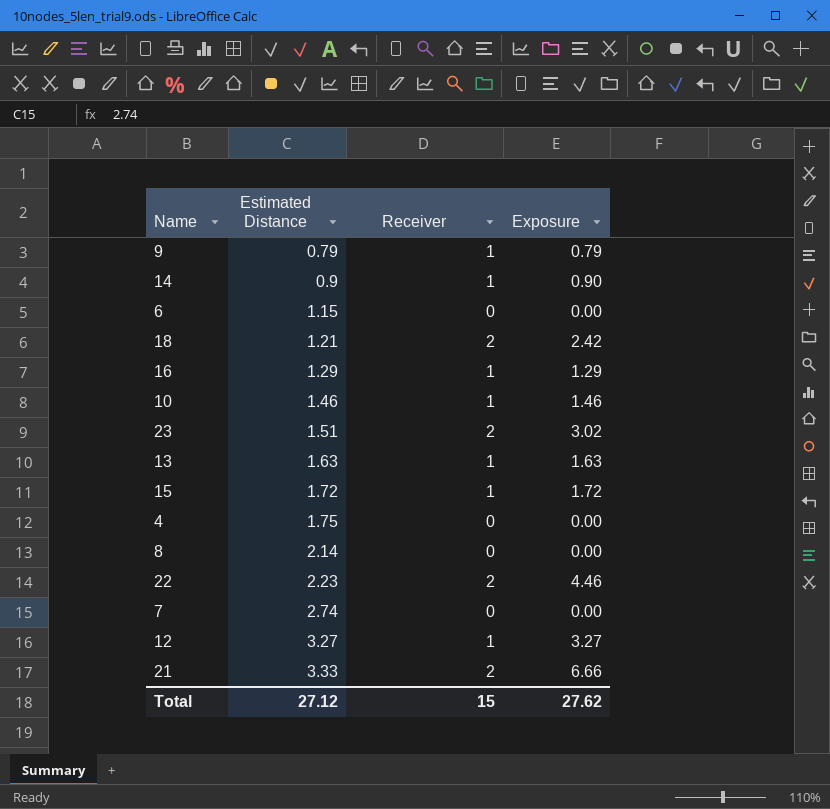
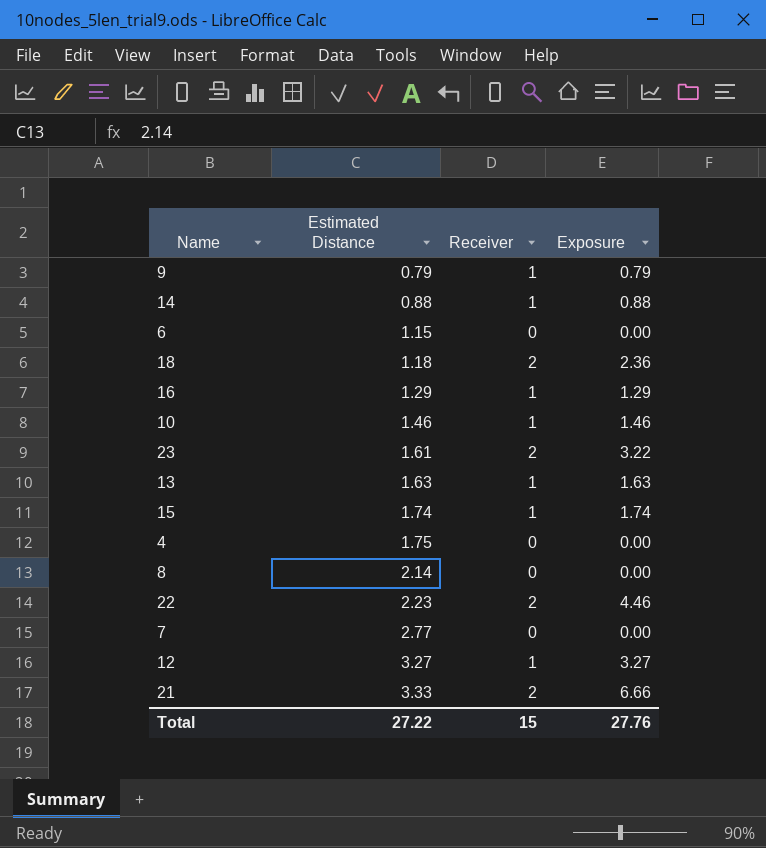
14 | Estimated Distance: 0.9 -> 0.88
14 | Exposure: 0.90 -> 0.88
18 | Estimated Distance: 1.21 -> 1.18
18 | Exposure: 2.42 -> 2.36
23 | Estimated Distance: 1.51 -> 1.61
23 | Exposure: 3.02 -> 3.22
15 | Estimated Distance: 1.72 -> 1.74
15 | Exposure: 1.72 -> 1.74
7 | Estimated Distance: 2.74 -> 2.77
Total | Estimated Distance: 27.12 -> 27.22
Total | Exposure: 27.62 -> 27.76

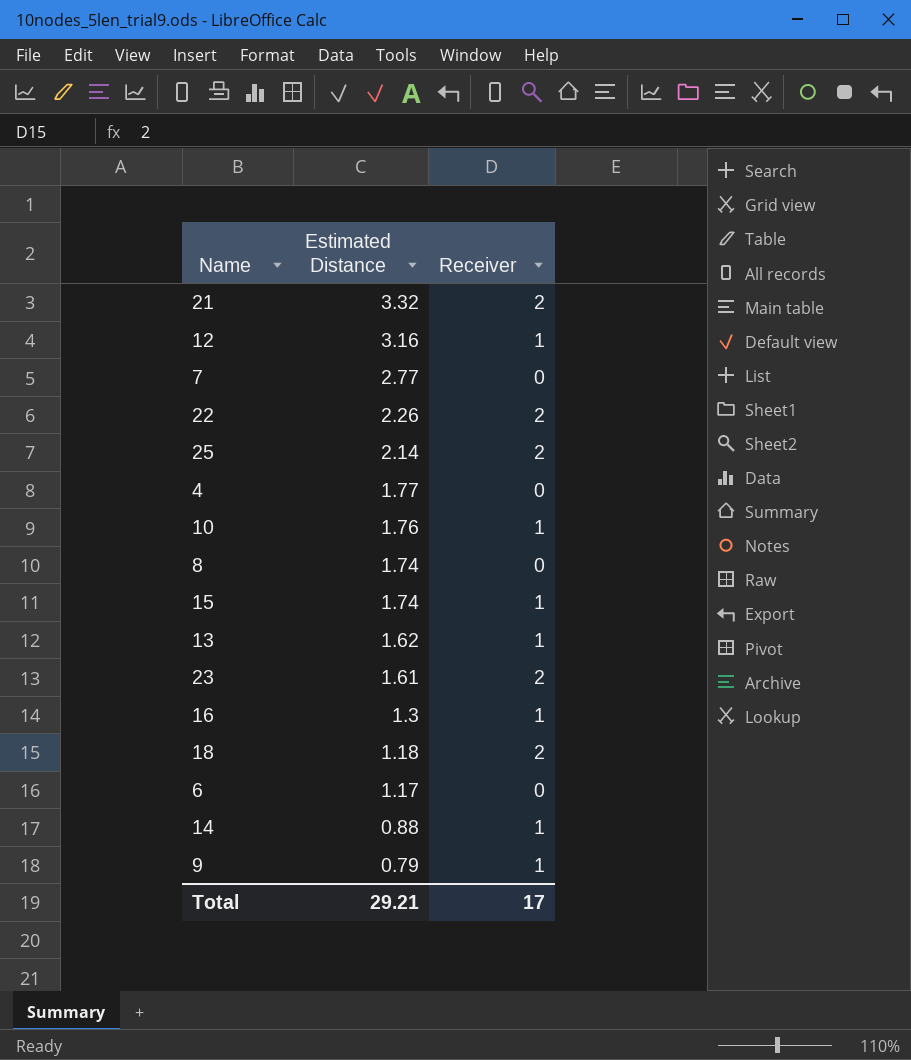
row order: Estimated Distance ascending -> Estimated Distance descending
column Exposure | formula: [Estimated Distance] * [Receiver] -> none
21 | Estimated Distance: 3.33 -> 3.32
12 | Estimated Distance: 3.27 -> 3.16
22 | Estimated Distance: 2.23 -> 2.26
row 25: none -> 2.14 | 2
4 | Estimated Distance: 1.75 -> 1.77
10 | Estimated Distance: 1.46 -> 1.76
8 | Estimated Distance: 2.14 -> 1.74
13 | Estimated Distance: 1.63 -> 1.62
16 | Estimated Distance: 1.29 -> 1.3
6 | Estimated Distance: 1.15 -> 1.17
Total | Estimated Distance: 27.22 -> 29.21
Total | Receiver: 15 -> 17

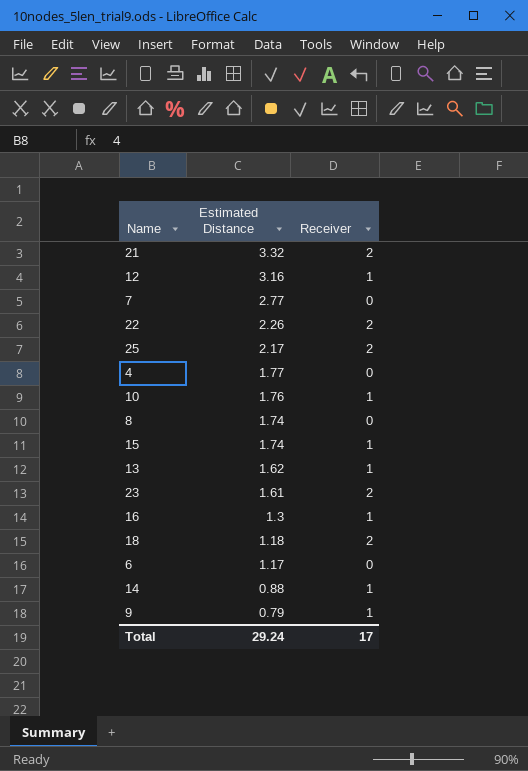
25 | Estimated Distance: 2.14 -> 2.17
Total | Estimated Distance: 29.21 -> 29.24

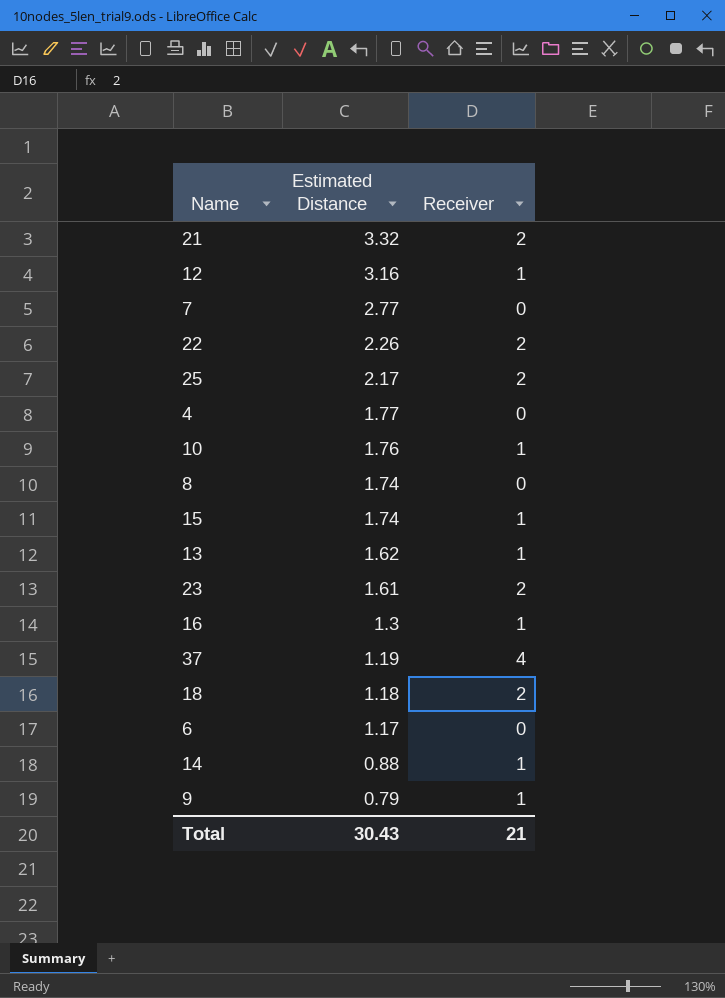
row 37: none -> 1.19 | 4
Total | Estimated Distance: 29.24 -> 30.43
Total | Receiver: 17 -> 21

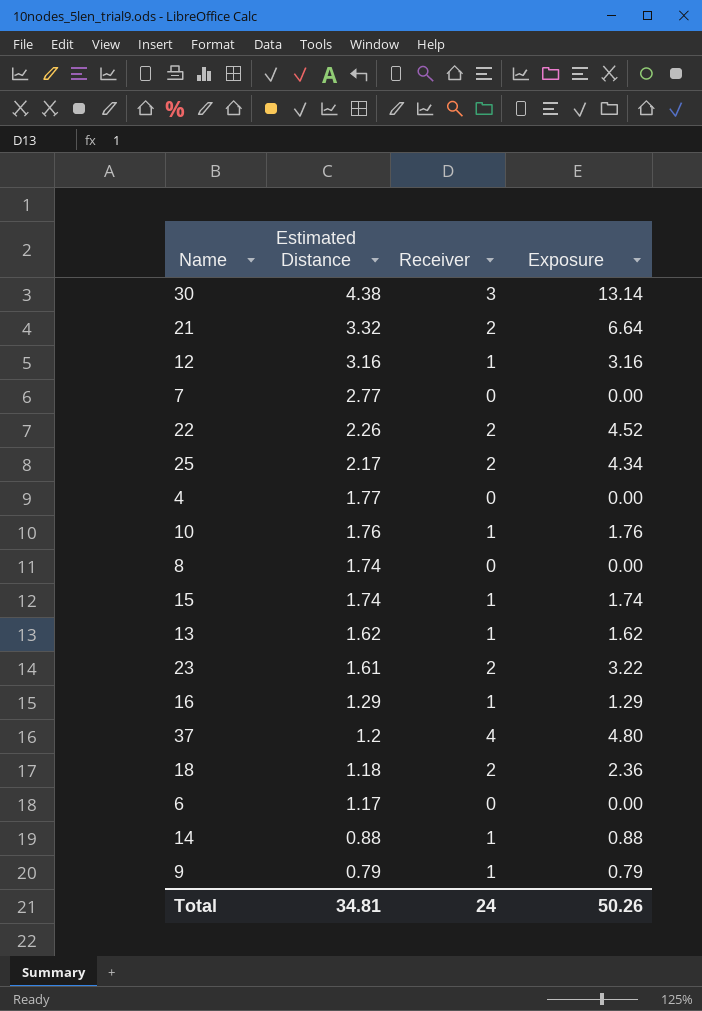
column Exposure | formula: none -> [Estimated Distance] * [Receiver]
row 30: none -> 4.38 | 3 | 13.14
16 | Estimated Distance: 1.3 -> 1.29
37 | Estimated Distance: 1.19 -> 1.2
Total | Estimated Distance: 30.43 -> 34.81
Total | Receiver: 21 -> 24

